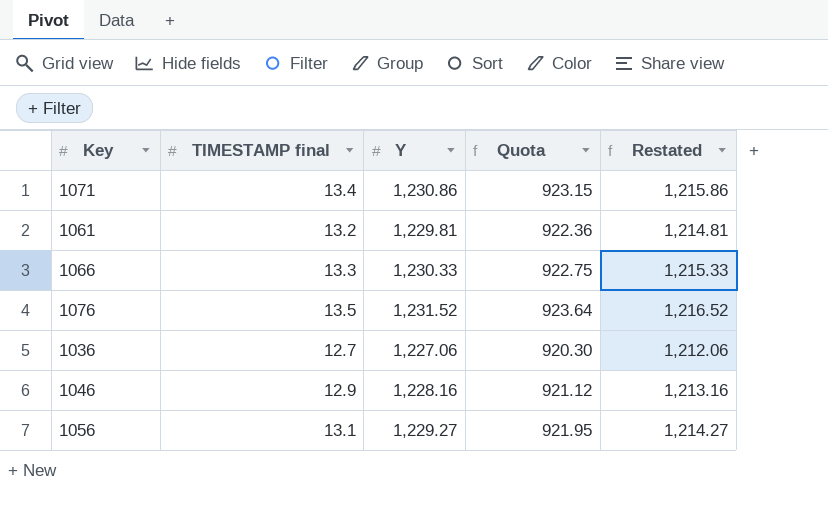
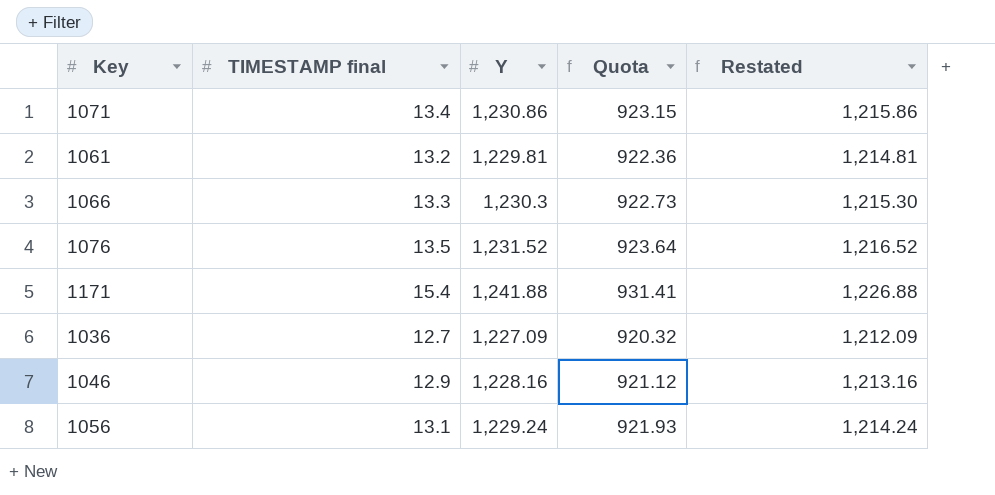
1066 | Y: 1,230.33 -> 1,230.3
1066 | Quota: 922.75 -> 922.73
1066 | Restated: 1,215.33 -> 1,215.30
row 1171: none -> 15.4 | 1,241.88 | 931.41 | 1,226.88
1036 | Y: 1,227.06 -> 1,227.09
1036 | Quota: 920.30 -> 920.32
1036 | Restated: 1,212.06 -> 1,212.09
1056 | Y: 1,229.27 -> 1,229.24
1056 | Quota: 921.95 -> 921.93
1056 | Restated: 1,214.27 -> 1,214.24

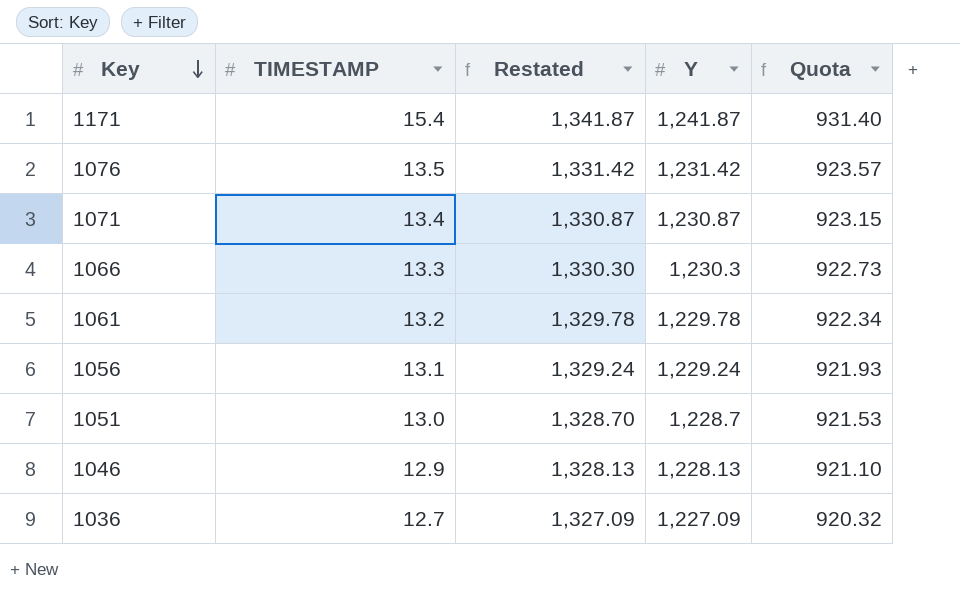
row order: none -> Key descending
column name: TIMESTAMP final -> TIMESTAMP
column Restated | formula: [Y] - 15 -> [Y] + 100
column Restated | position: 5 -> 3
1171 | Y: 1,241.88 -> 1,241.87
1171 | Quota: 931.41 -> 931.40
1076 | Y: 1,231.52 -> 1,231.42
1076 | Quota: 923.64 -> 923.57
1071 | Y: 1,230.86 -> 1,230.87
1061 | Y: 1,229.81 -> 1,229.78
1061 | Quota: 922.36 -> 922.34
row 1051: none -> 13.0 | 1,328.70 | 1,228.7 | 921.53
1046 | Y: 1,228.16 -> 1,228.13
1046 | Quota: 921.12 -> 921.10

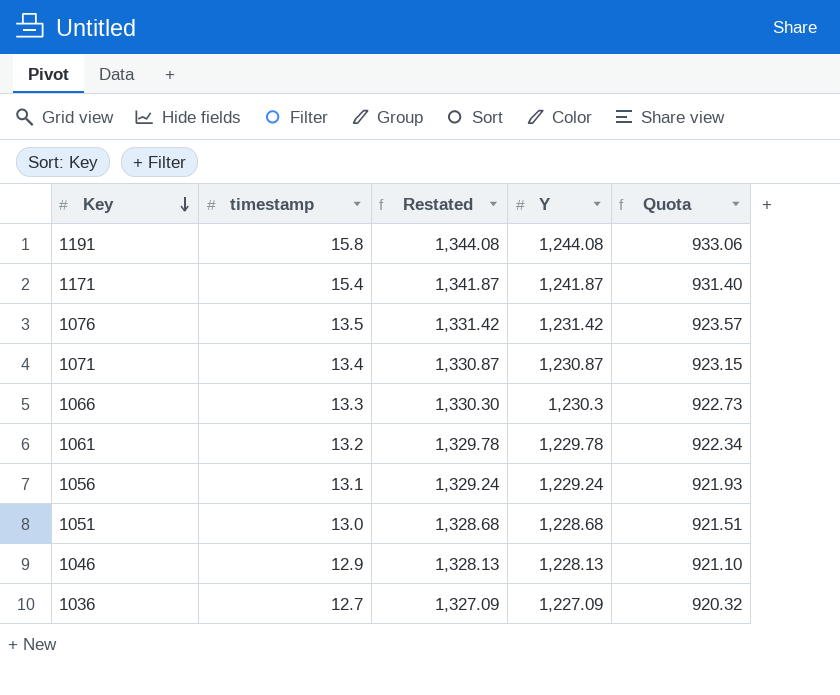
column name: TIMESTAMP -> timestamp
row 1191: none -> 15.8 | 1,344.08 | 1,244.08 | 933.06
1051 | Restated: 1,328.70 -> 1,328.68
1051 | Y: 1,228.7 -> 1,228.68
1051 | Quota: 921.53 -> 921.51

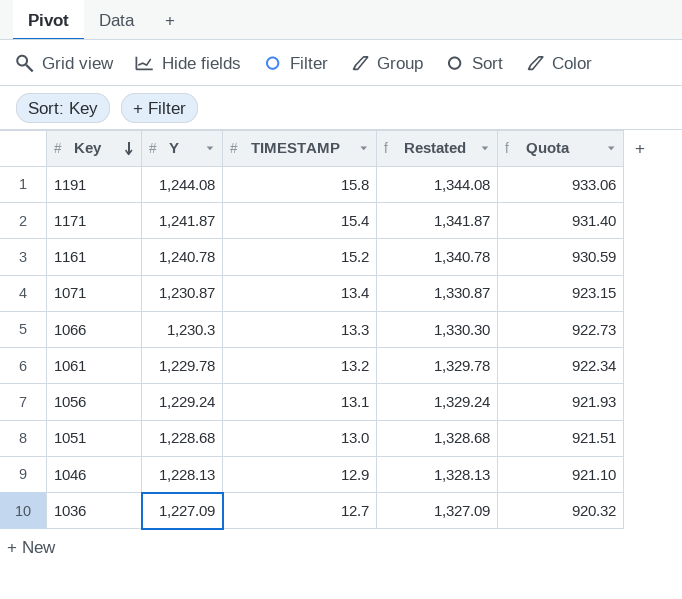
column Y | position: 4 -> 2
column name: timestamp -> TIMESTAMP
row 1076: 13.5 | 1,331.42 | 1,231.42 | 923.57 -> none
row 1161: none -> 1,240.78 | 15.2 | 1,340.78 | 930.59

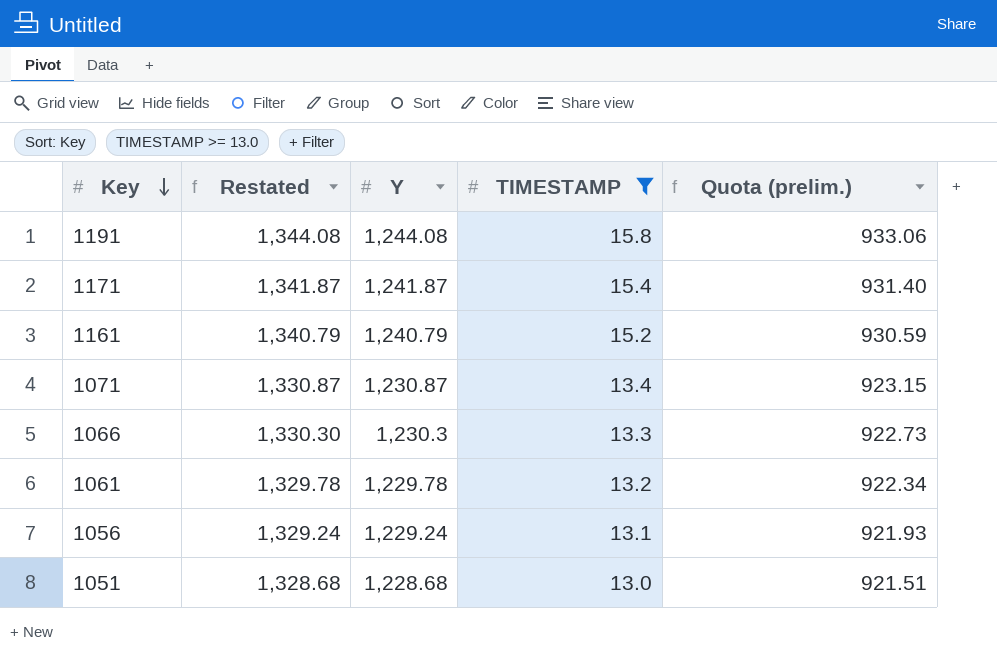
filter: none -> TIMESTAMP >= 13.0
column Restated | position: 4 -> 2
column name: Quota -> Quota (prelim.)
1161 | Restated: 1,340.78 -> 1,340.79
1161 | Y: 1,240.78 -> 1,240.79

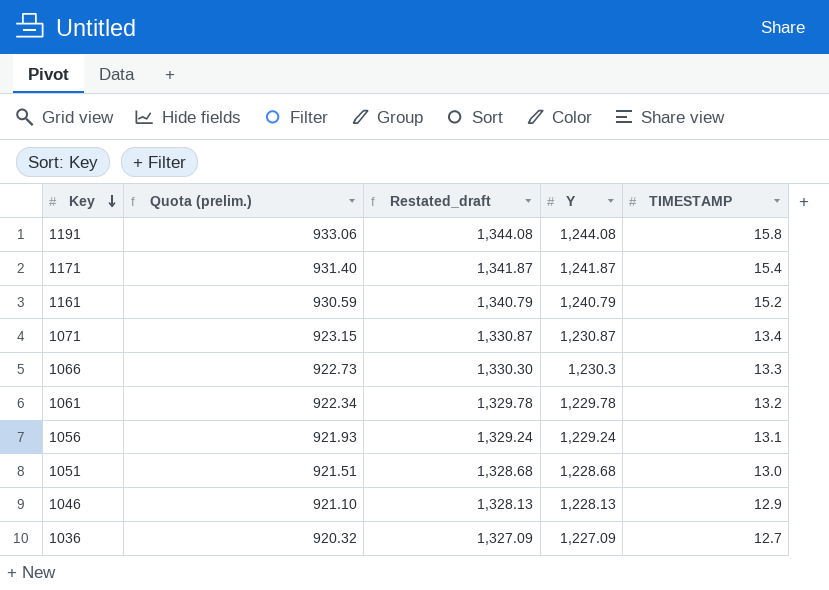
filter: TIMESTAMP >= 13.0 -> none
column Quota (prelim.) | position: 5 -> 2
column name: Restated -> Restated_draft

